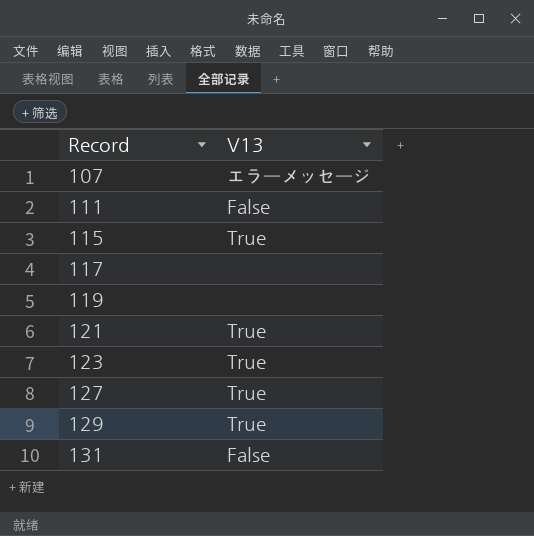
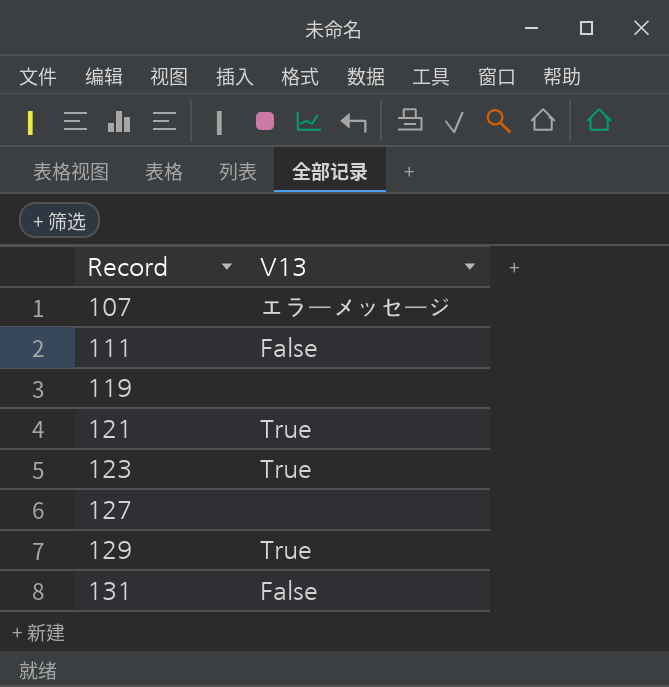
row 115: True -> none
row 117: none -> none
127 | V13: True -> none

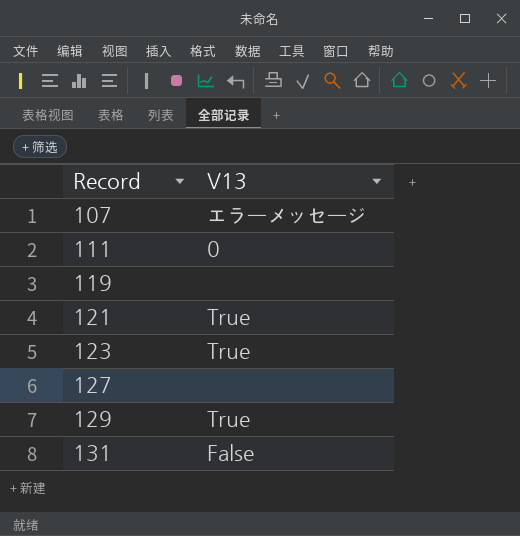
111 | V13: False -> 0

